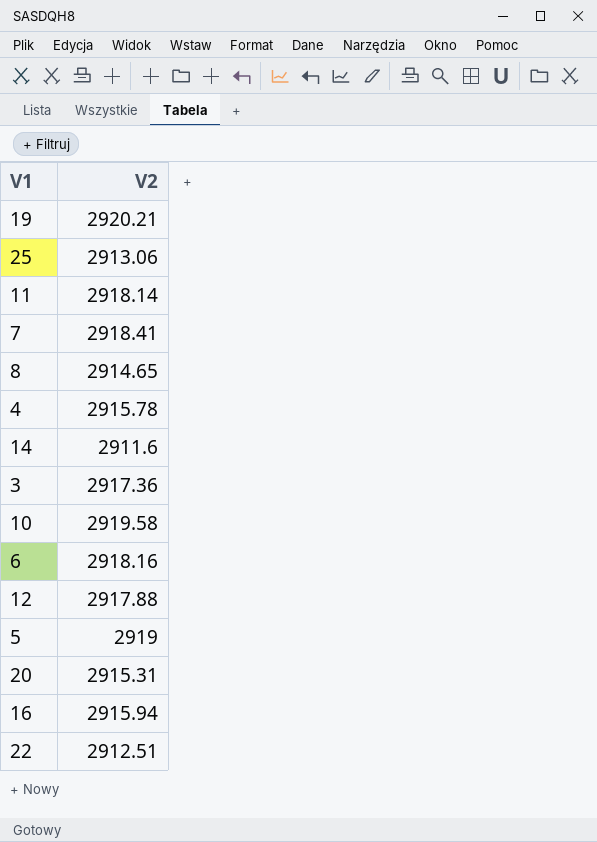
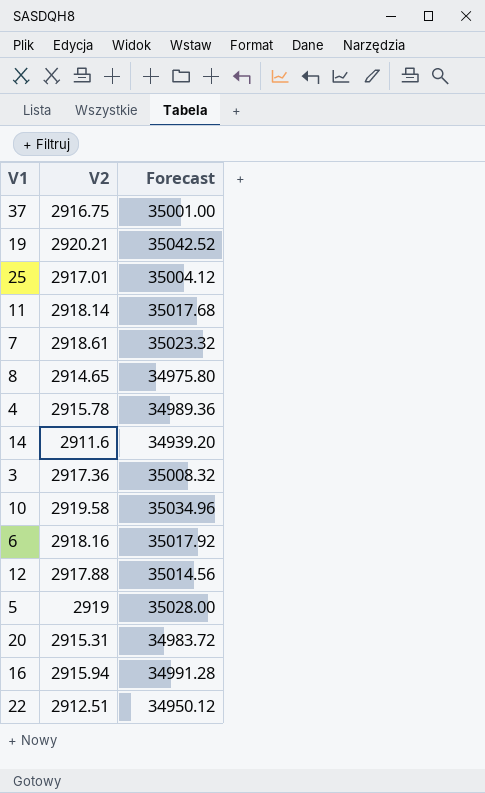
column Forecast | formula: none -> [V2] * 12
row 37: none -> 2916.75 | 35001.00
25 | V2: 2913.06 -> 2917.01
7 | V2: 2918.41 -> 2918.61

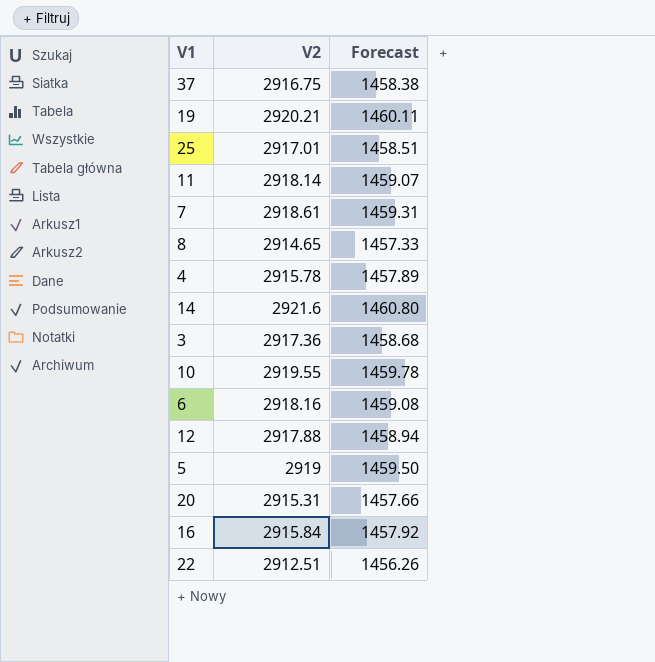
column Forecast | formula: [V2] * 12 -> [V2] * 0.5
14 | V2: 2911.6 -> 2921.6
10 | V2: 2919.58 -> 2919.55
16 | V2: 2915.94 -> 2915.84

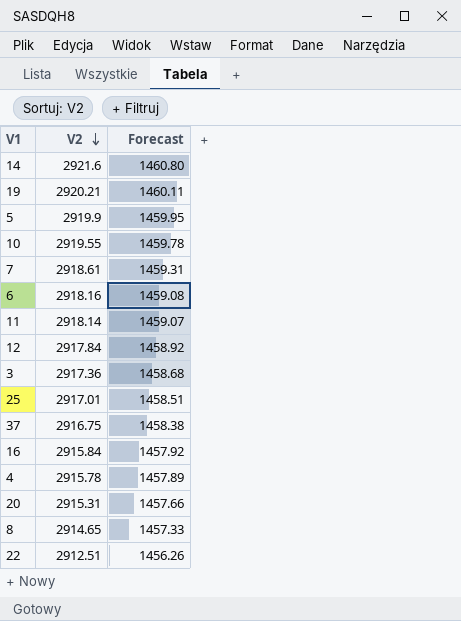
row order: none -> V2 descending
5 | V2: 2919 -> 2919.9
5 | Forecast: 1459.50 -> 1459.95
12 | V2: 2917.88 -> 2917.84
12 | Forecast: 1458.94 -> 1458.92

